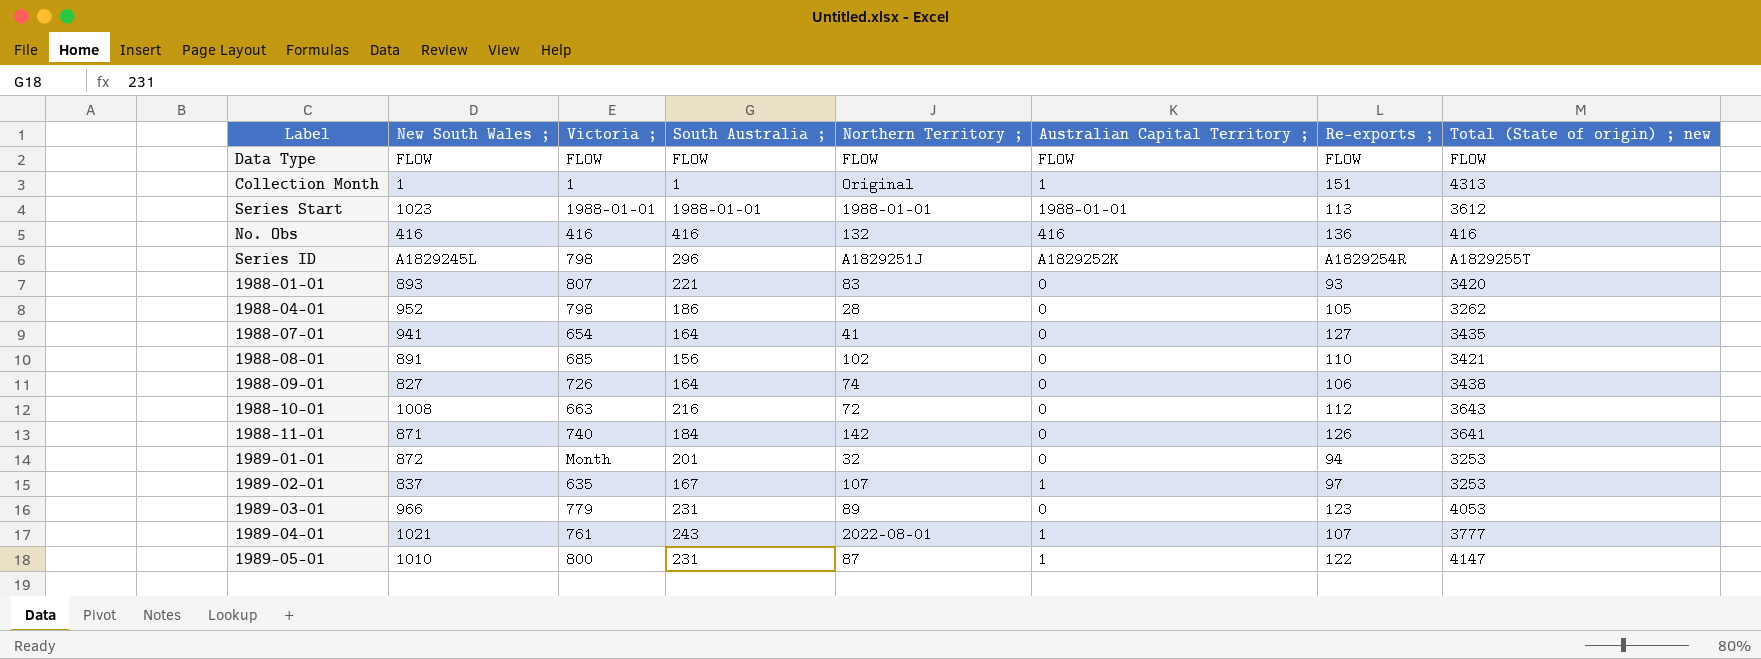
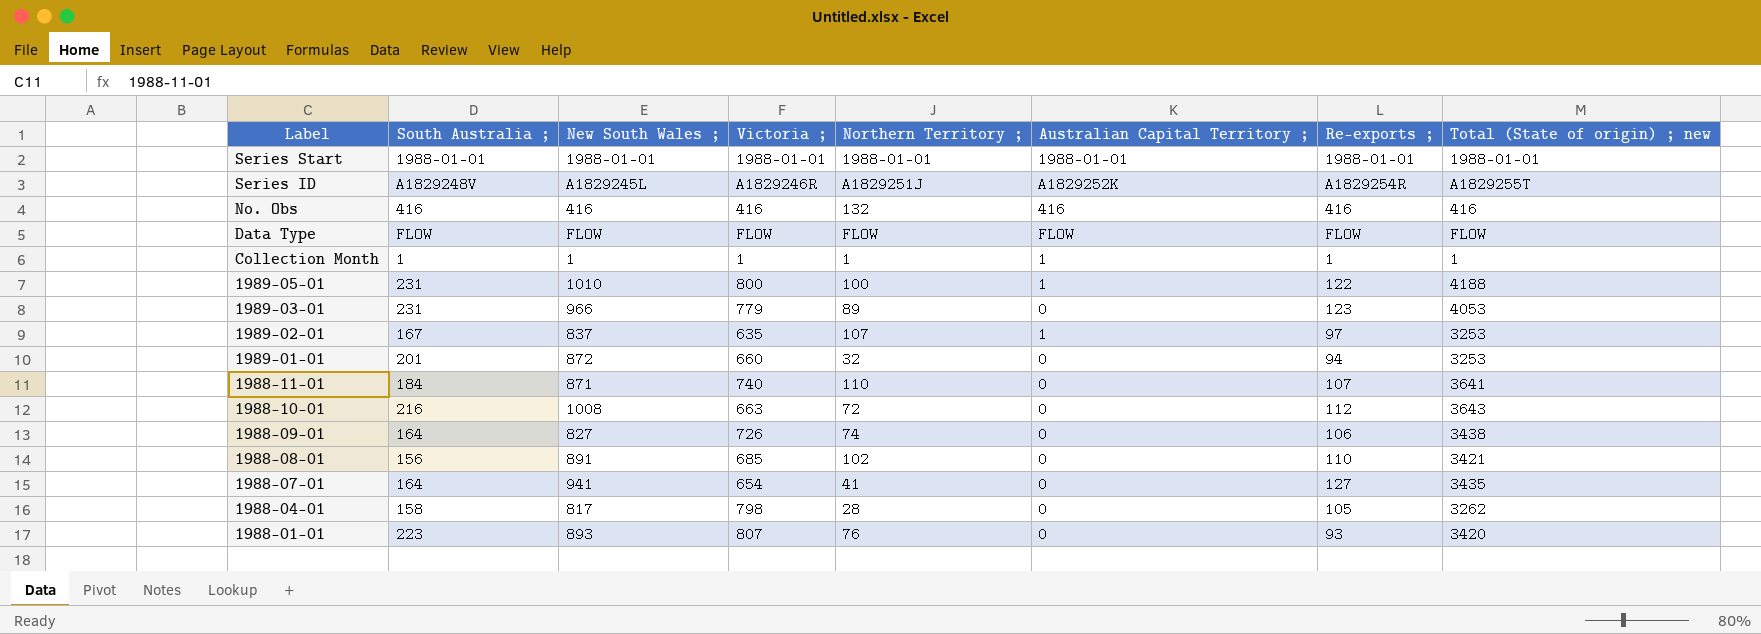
row order: none -> Label descending
column South Australia ; | position: 4 -> 2
row 1989-04-01: 1021 | 761 | 243 | 2022-08-01 | 1 | 107 | 3777 -> none
Series Start | New South Wales ;: 1023 -> 1988-01-01
Series Start | Re-exports ;: 113 -> 1988-01-01
Series Start | Total (State of origin) ; new: 3612 -> 1988-01-01
Series ID | South Australia ;: 296 -> A1829248V
Series ID | Victoria ;: 798 -> A1829246R
No. Obs | Re-exports ;: 136 -> 416
Collection Month | Northern Territory ;: Original -> 1
Collection Month | Re-exports ;: 151 -> 1
Collection Month | Total (State of origin) ; new: 4313 -> 1
1989-05-01 | Northern Territory ;: 87 -> 100
1989-05-01 | Total (State of origin) ; new: 4147 -> 4188
1989-01-01 | Victoria ;: Month -> 660
1988-11-01 | Northern Territory ;: 142 -> 110
1988-11-01 | Re-exports ;: 126 -> 107
1988-04-01 | South Australia ;: 186 -> 158
1988-04-01 | New South Wales ;: 952 -> 817
1988-01-01 | South Australia ;: 221 -> 223
1988-01-01 | Northern Territory ;: 83 -> 76

